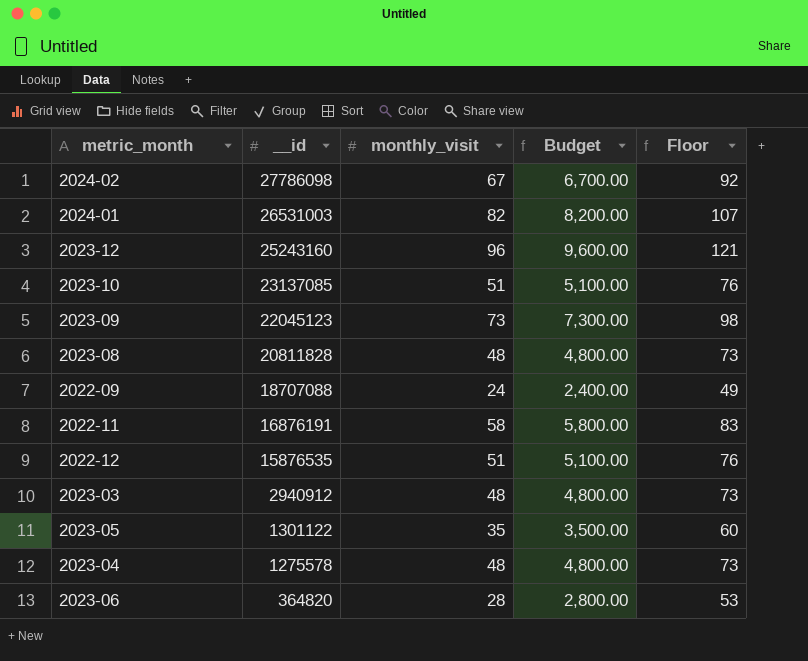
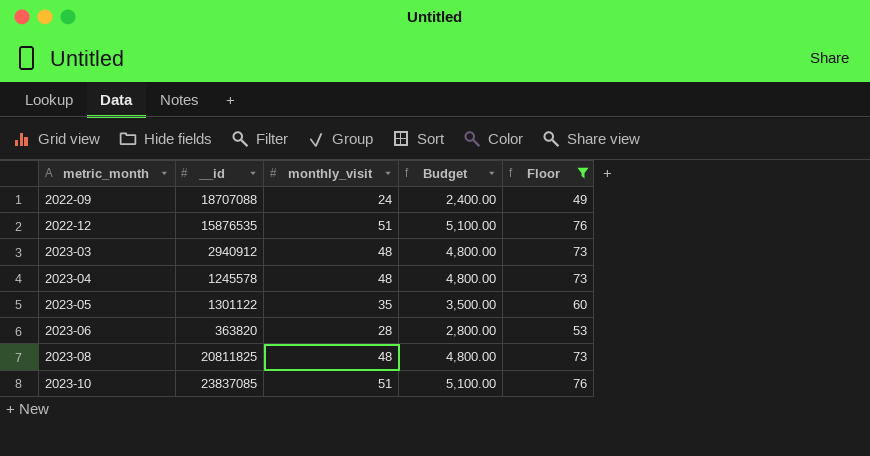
filter: none -> Floor <= 76
row order: __id descending -> metric_month ascending
2023-04 | __id: 1275578 -> 1245578
2023-06 | __id: 364820 -> 363820
2023-08 | __id: 20811828 -> 20811825
2023-10 | __id: 23137085 -> 23837085

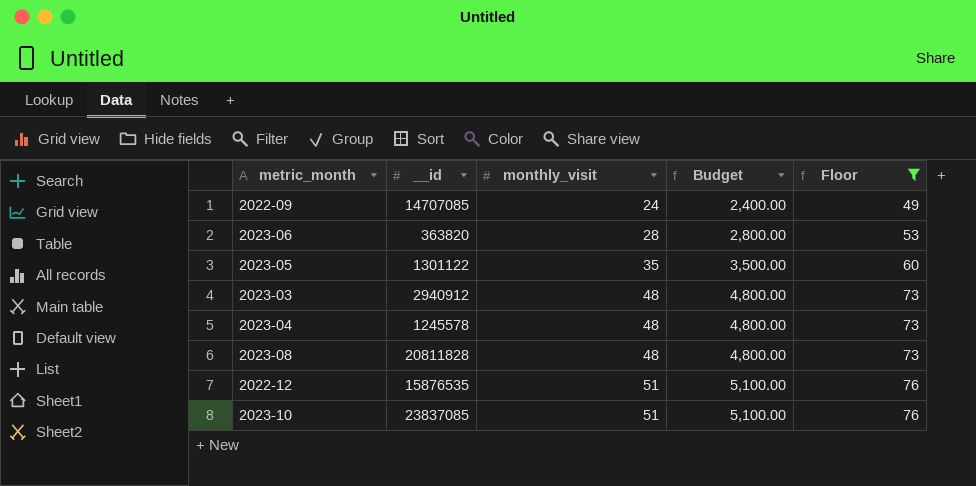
row order: metric_month ascending -> monthly_visit ascending
2022-09 | __id: 18707088 -> 14707085
2023-08 | __id: 20811825 -> 20811828

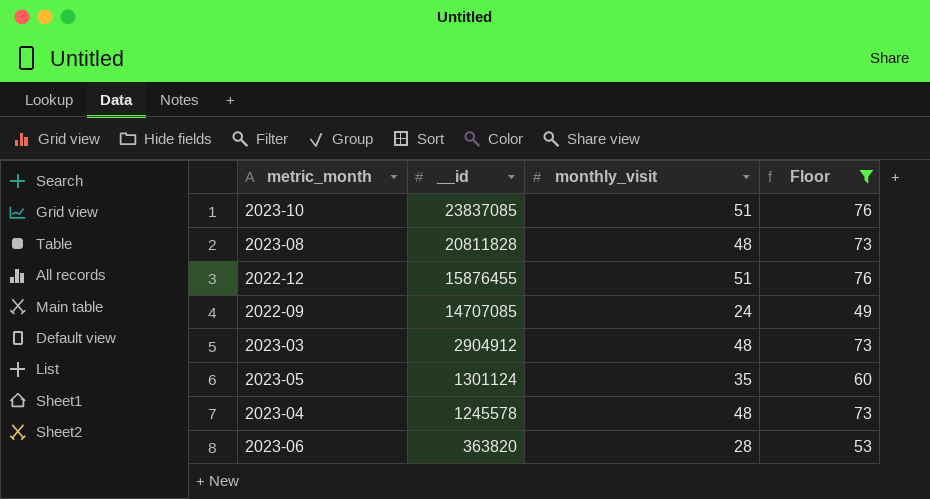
row order: monthly_visit ascending -> __id descending
column Budget | formula: [monthly_visit] * 100 -> none
2022-12 | __id: 15876535 -> 15876455
2023-03 | __id: 2940912 -> 2904912
2023-05 | __id: 1301122 -> 1301124

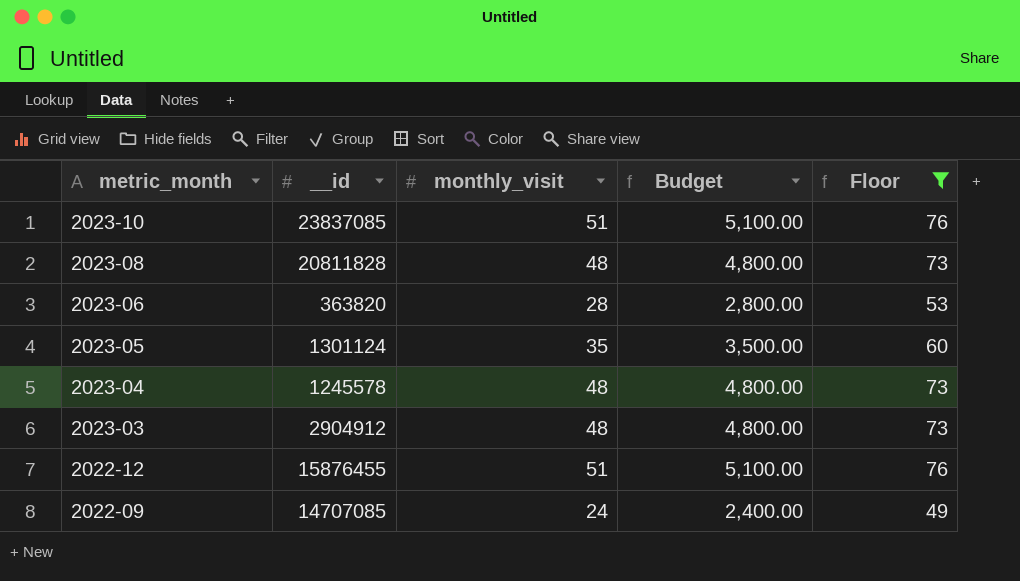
row order: __id descending -> metric_month descending
column Budget | formula: none -> [monthly_visit] * 100

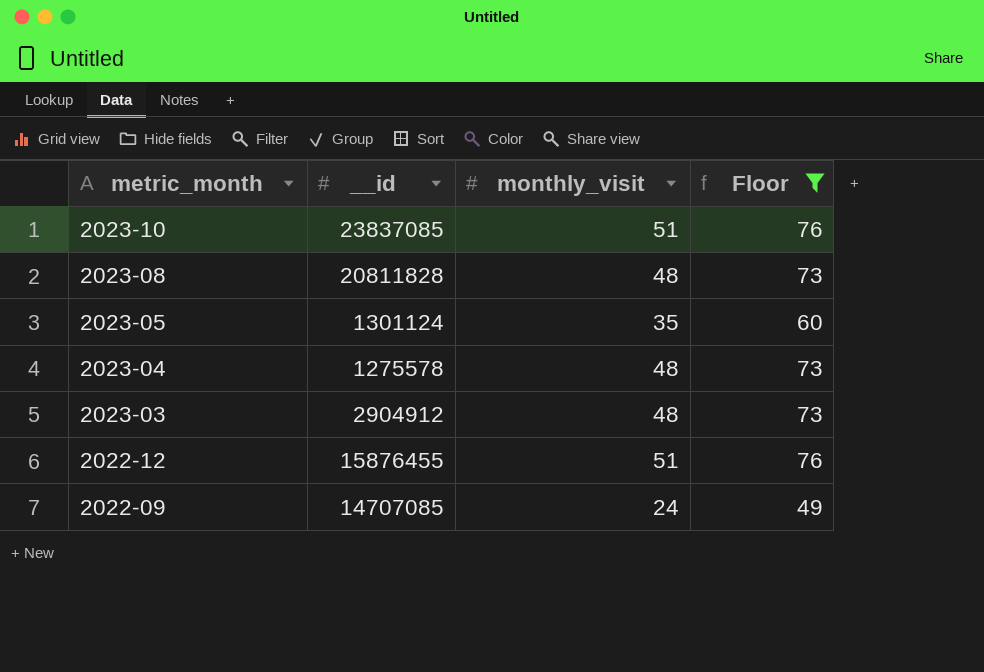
column Budget | formula: [monthly_visit] * 100 -> none
row 2023-06: 363820 | 28 | 2,800.00 | 53 -> none
2023-04 | __id: 1245578 -> 1275578

